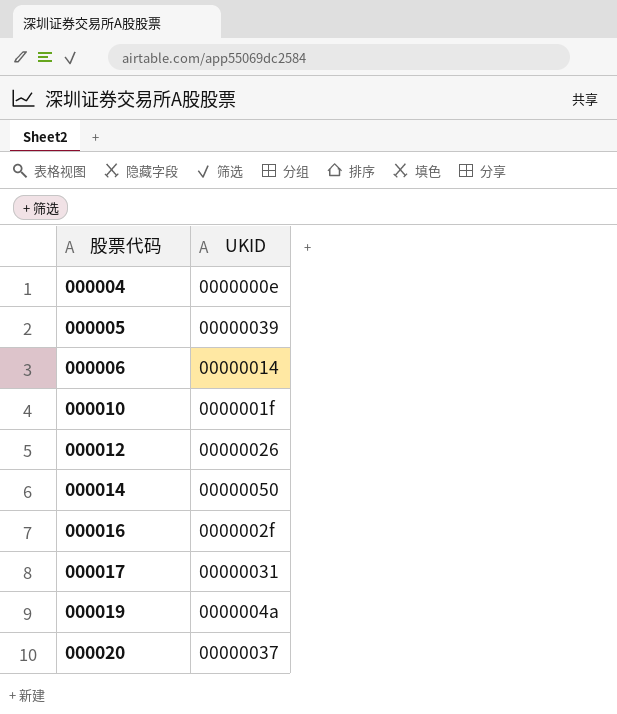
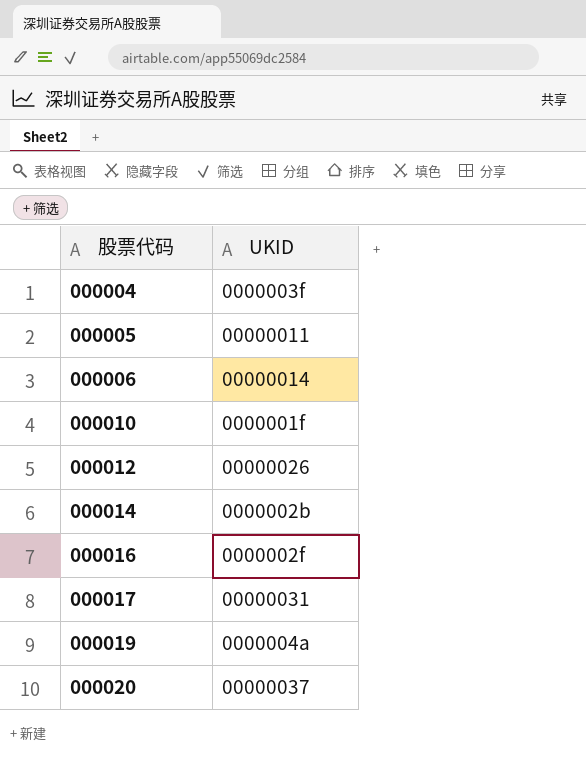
000004 | UKID: 0000000e -> 0000003f
000005 | UKID: 00000039 -> 00000011
000014 | UKID: 00000050 -> 0000002b

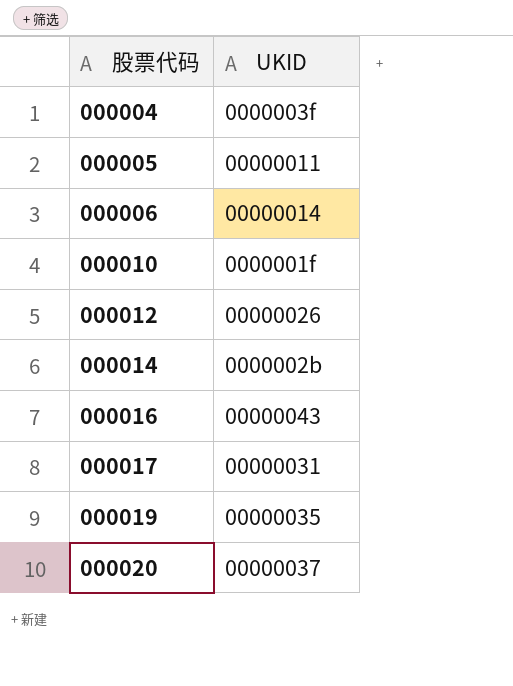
000016 | UKID: 0000002f -> 00000043
000019 | UKID: 0000004a -> 00000035

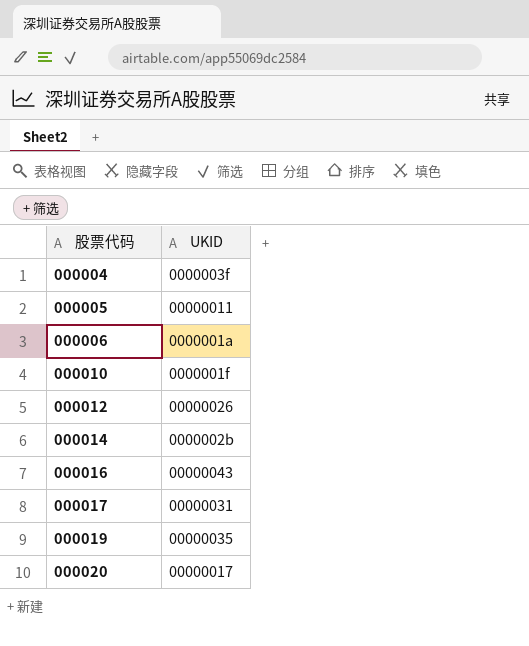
000006 | UKID: 00000014 -> 0000001a
000020 | UKID: 00000037 -> 00000017

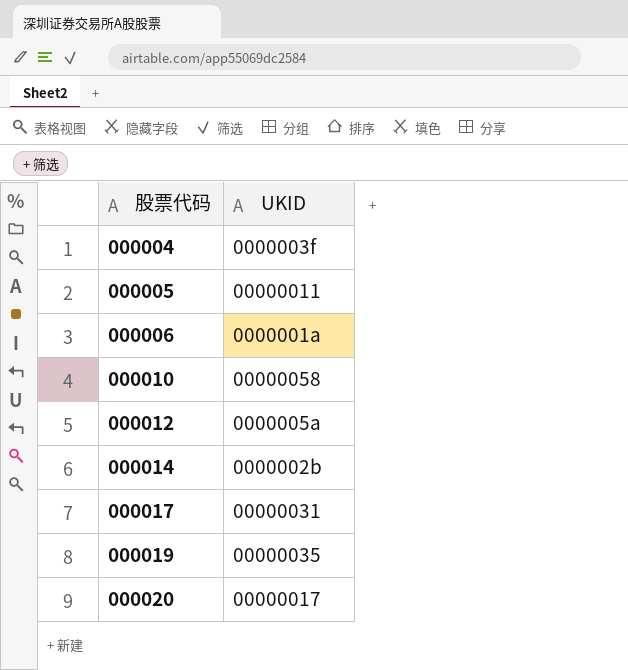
row 000016: 00000043 -> none
000010 | UKID: 0000001f -> 00000058
000012 | UKID: 00000026 -> 0000005a

